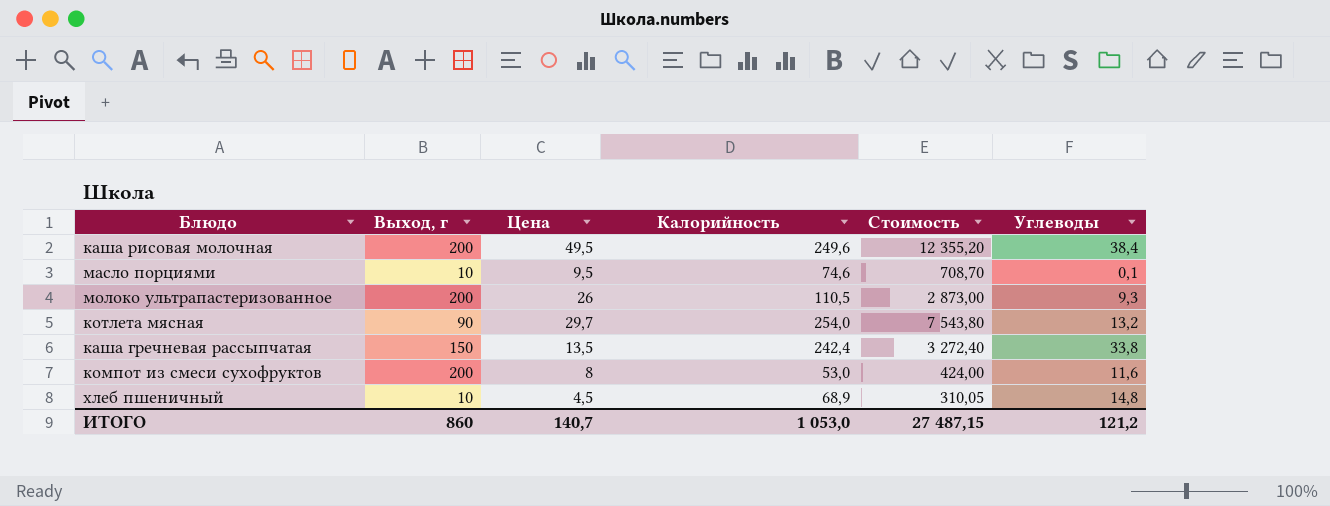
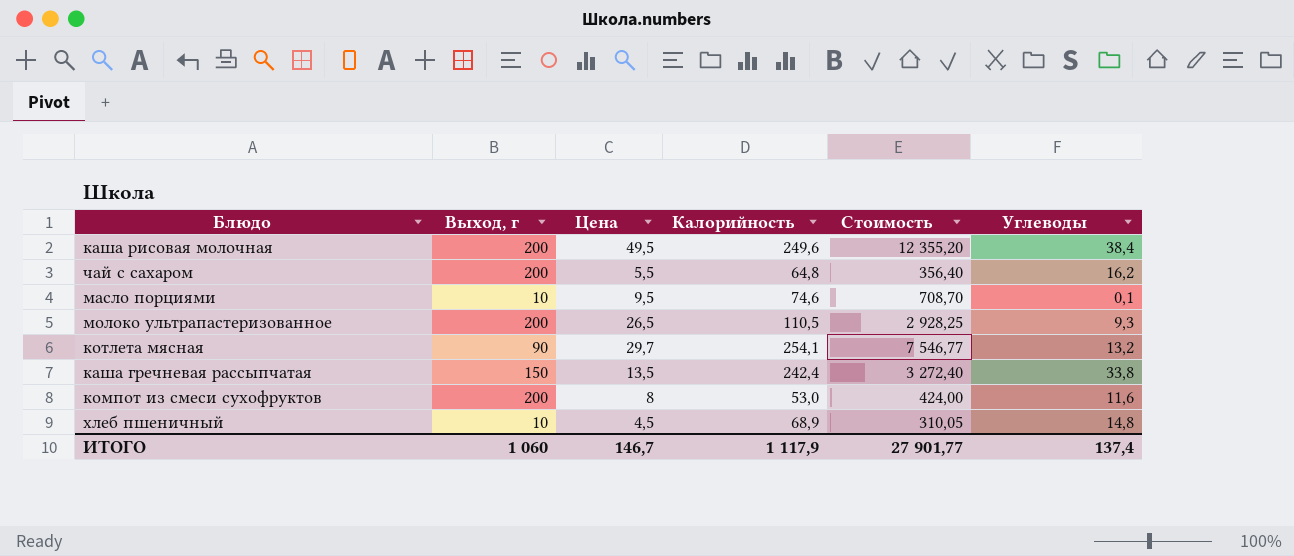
row чай с сахаром: none -> 200 | 5,5 | 64,8 | 356,40 | 16,2
молоко ультрапастеризованное | Цена: 26 -> 26,5
молоко ультрапастеризованное | Стоимость: 2 873,00 -> 2 928,25
котлета мясная | Калорийность: 254,0 -> 254,1
котлета мясная | Стоимость: 7 543,80 -> 7 546,77
ИТОГО | Выход, г: 860 -> 1 060
ИТОГО | Цена: 140,7 -> 146,7
ИТОГО | Калорийность: 1 053,0 -> 1 117,9
ИТОГО | Стоимость: 27 487,15 -> 27 901,77
ИТОГО | Углеводы: 121,2 -> 137,4

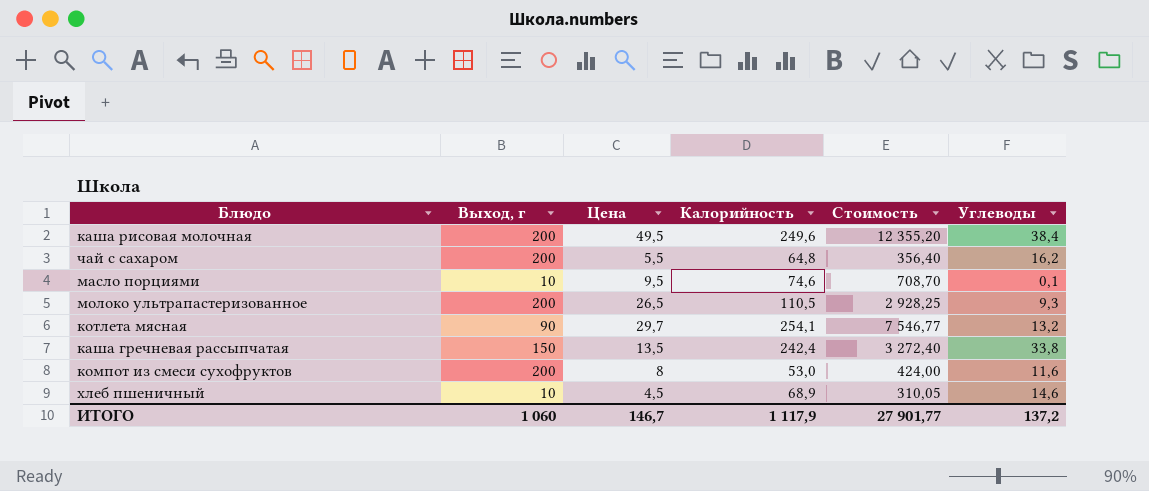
хлеб пшеничный | Углеводы: 14,8 -> 14,6
ИТОГО | Углеводы: 137,4 -> 137,2

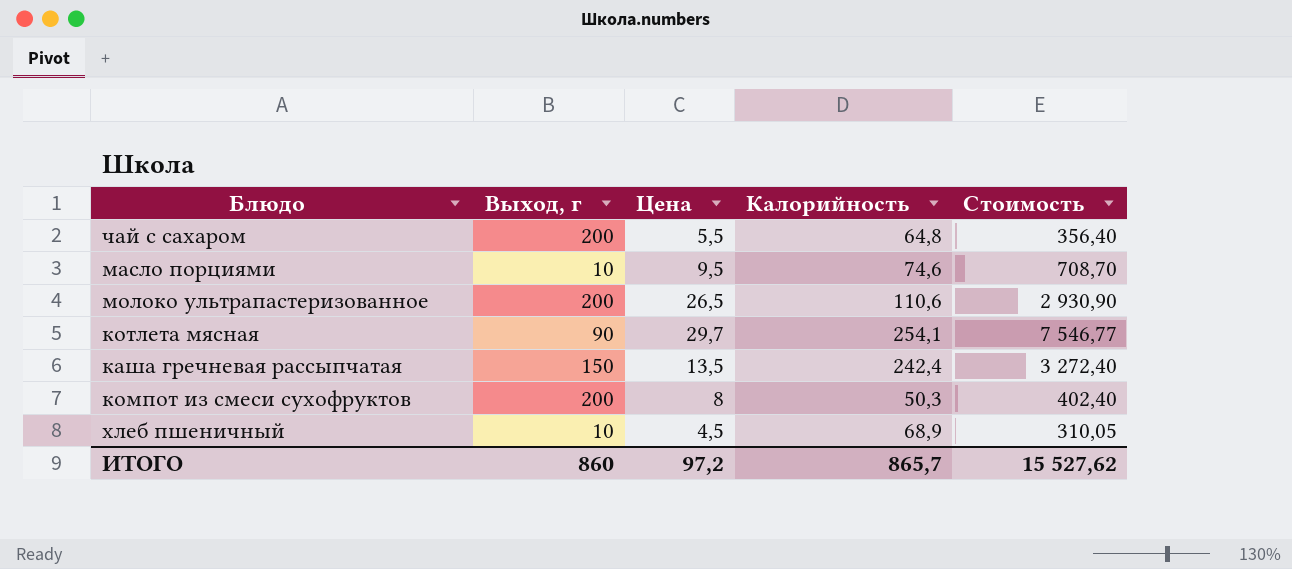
column Углеводы | position: 6 -> none
row каша рисовая молочная: 200 | 49,5 | 249,6 | 12 355,20 | 38,4 -> none
молоко ультрапастеризованное | Калорийность: 110,5 -> 110,6
молоко ультрапастеризованное | Стоимость: 2 928,25 -> 2 930,90
компот из смеси сухофруктов | Калорийность: 53,0 -> 50,3
компот из смеси сухофруктов | Стоимость: 424,00 -> 402,40
ИТОГО | Выход, г: 1 060 -> 860
ИТОГО | Цена: 146,7 -> 97,2
ИТОГО | Калорийность: 1 117,9 -> 865,7
ИТОГО | Стоимость: 27 901,77 -> 15 527,62

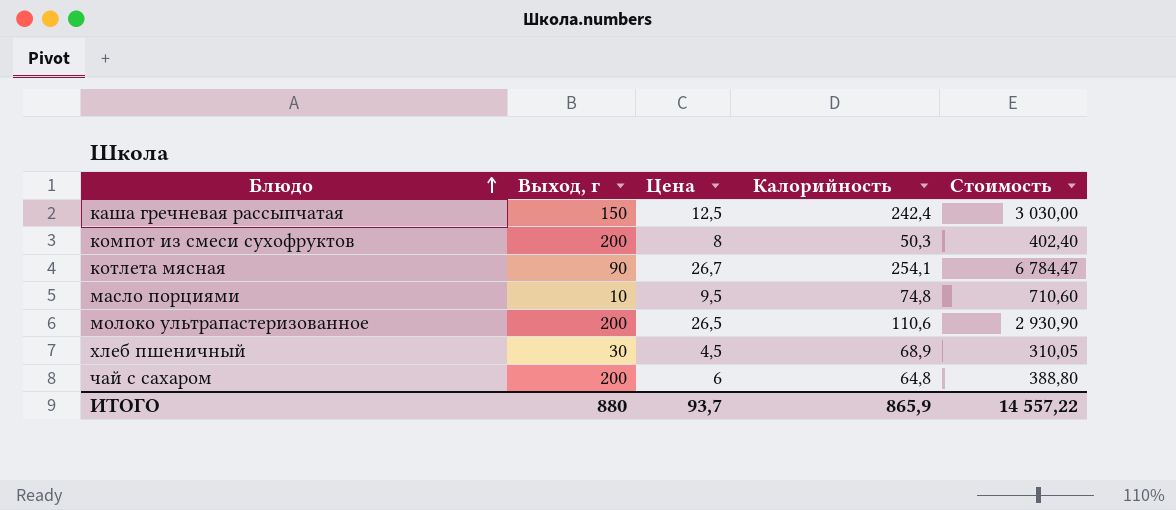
row order: none -> Блюдо ascending
каша гречневая рассыпчатая | Цена: 13,5 -> 12,5
каша гречневая рассыпчатая | Стоимость: 3 272,40 -> 3 030,00
котлета мясная | Цена: 29,7 -> 26,7
котлета мясная | Стоимость: 7 546,77 -> 6 784,47
масло порциями | Калорийность: 74,6 -> 74,8
масло порциями | Стоимость: 708,70 -> 710,60
хлеб пшеничный | Выход, г: 10 -> 30
чай с сахаром | Цена: 5,5 -> 6
чай с сахаром | Стоимость: 356,40 -> 388,80
ИТОГО | Выход, г: 860 -> 880
ИТОГО | Цена: 97,2 -> 93,7
ИТОГО | Калорийность: 865,7 -> 865,9
ИТОГО | Стоимость: 15 527,62 -> 14 557,22

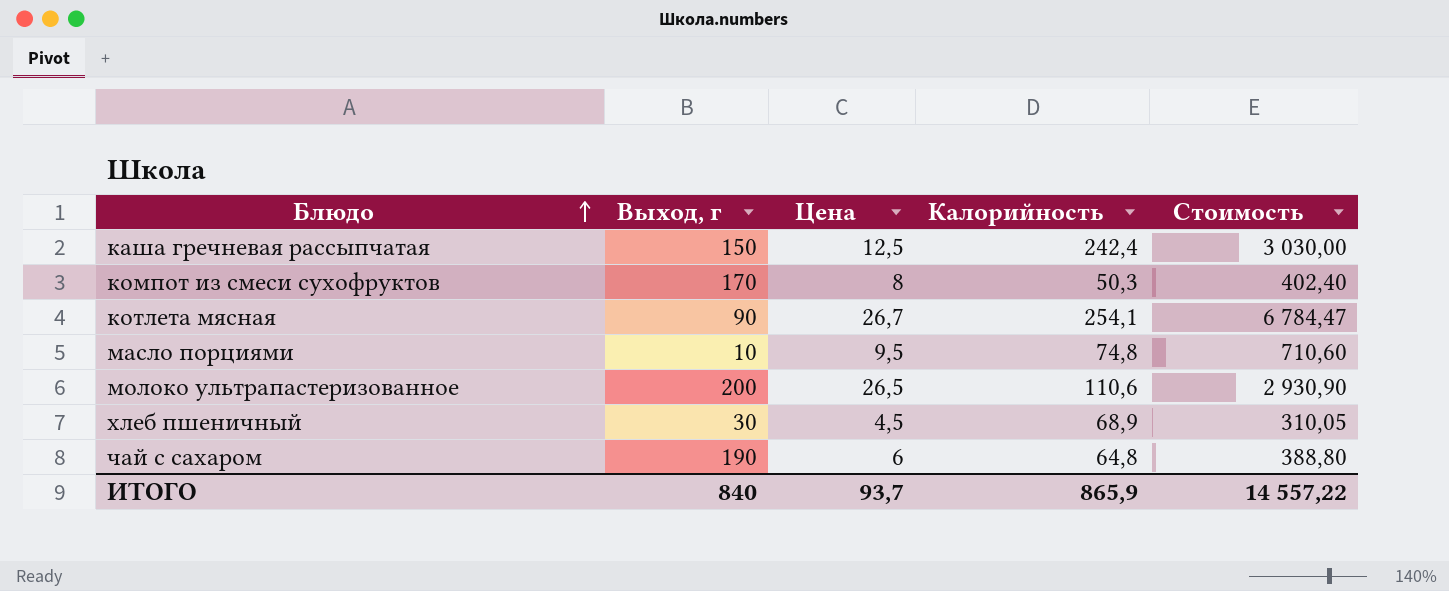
компот из смеси сухофруктов | Выход, г: 200 -> 170
чай с сахаром | Выход, г: 200 -> 190
ИТОГО | Выход, г: 880 -> 840

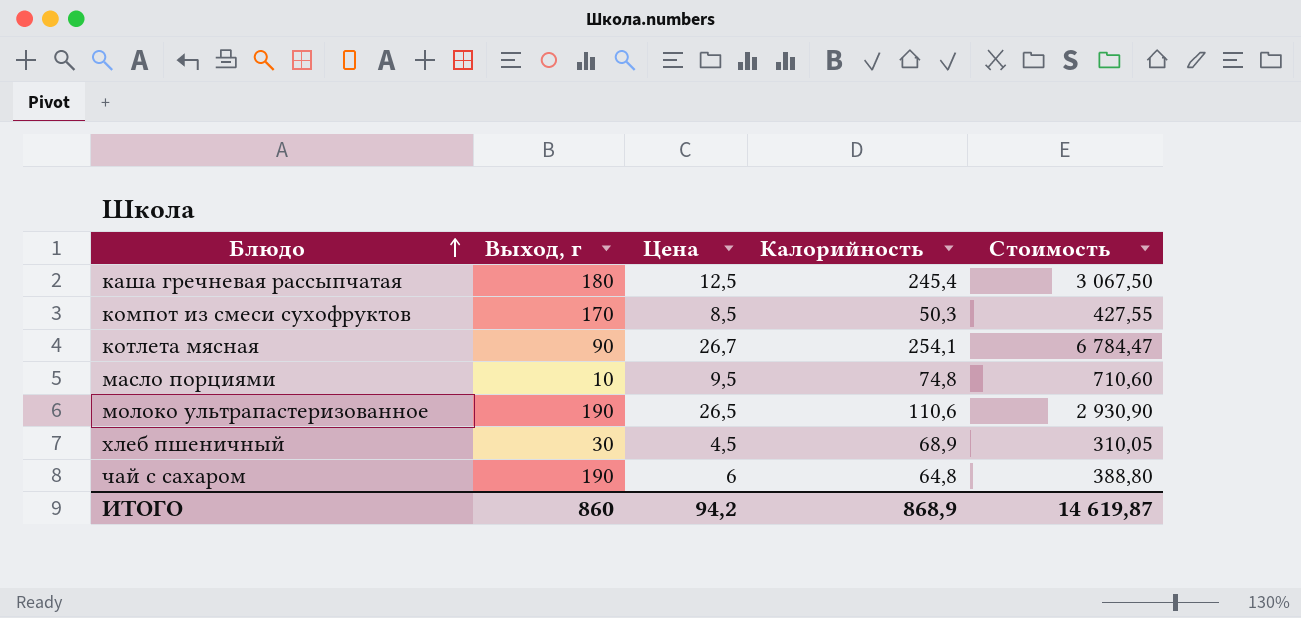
каша гречневая рассыпчатая | Выход, г: 150 -> 180
каша гречневая рассыпчатая | Калорийность: 242,4 -> 245,4
каша гречневая рассыпчатая | Стоимость: 3 030,00 -> 3 067,50
компот из смеси сухофруктов | Цена: 8 -> 8,5
компот из смеси сухофруктов | Стоимость: 402,40 -> 427,55
молоко ультрапастеризованное | Выход, г: 200 -> 190
ИТОГО | Выход, г: 840 -> 860
ИТОГО | Цена: 93,7 -> 94,2
ИТОГО | Калорийность: 865,9 -> 868,9
ИТОГО | Стоимость: 14 557,22 -> 14 619,87

